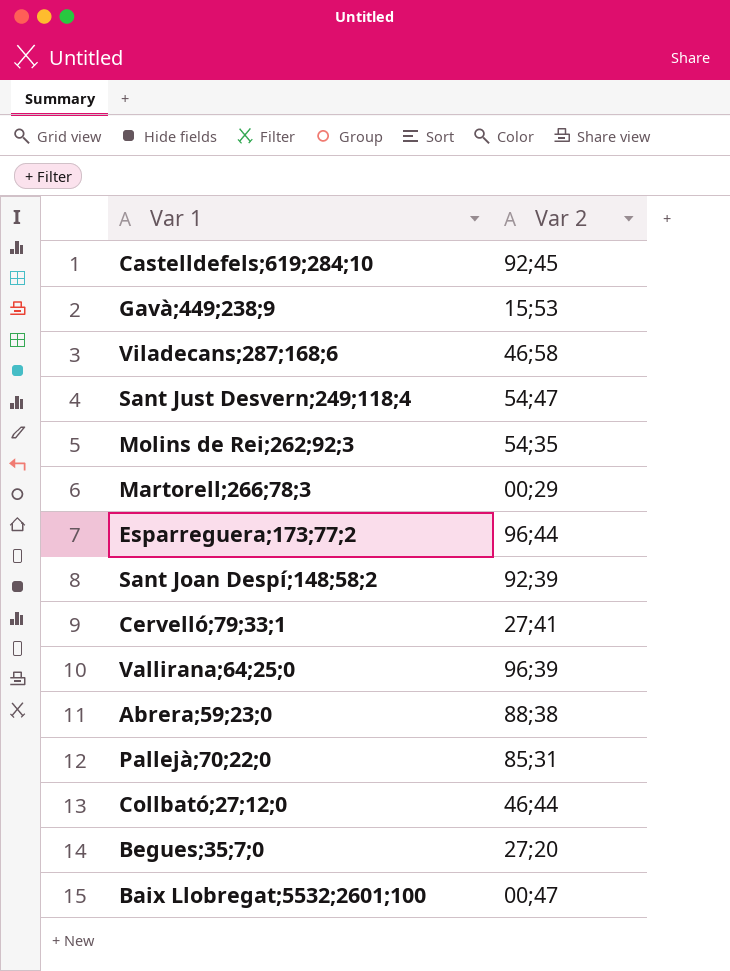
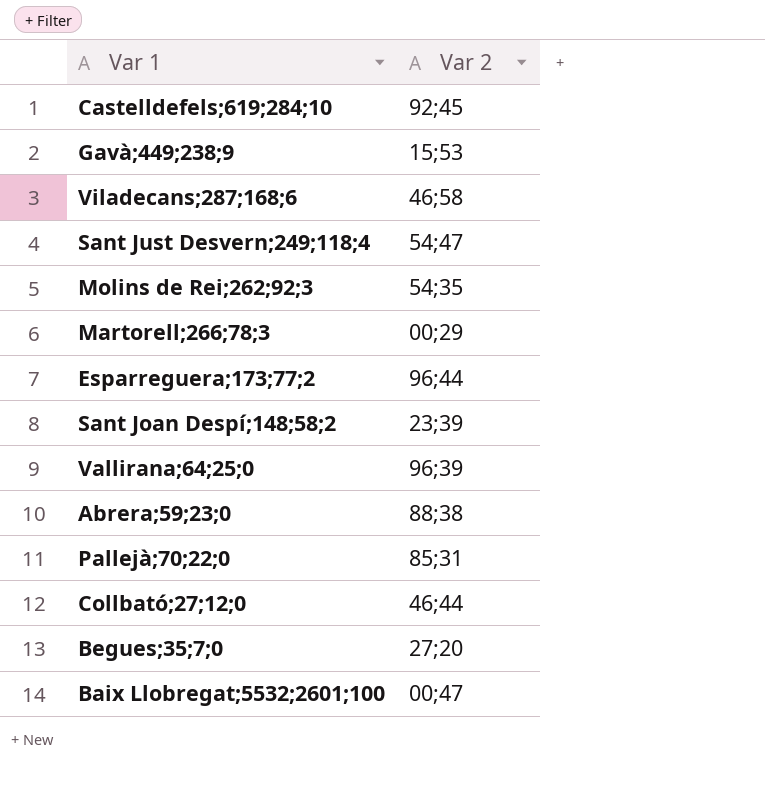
row Cervelló;79;33;1: 27;41 -> none
Sant Joan Despí;148;58;2 | Var 2: 92;39 -> 23;39

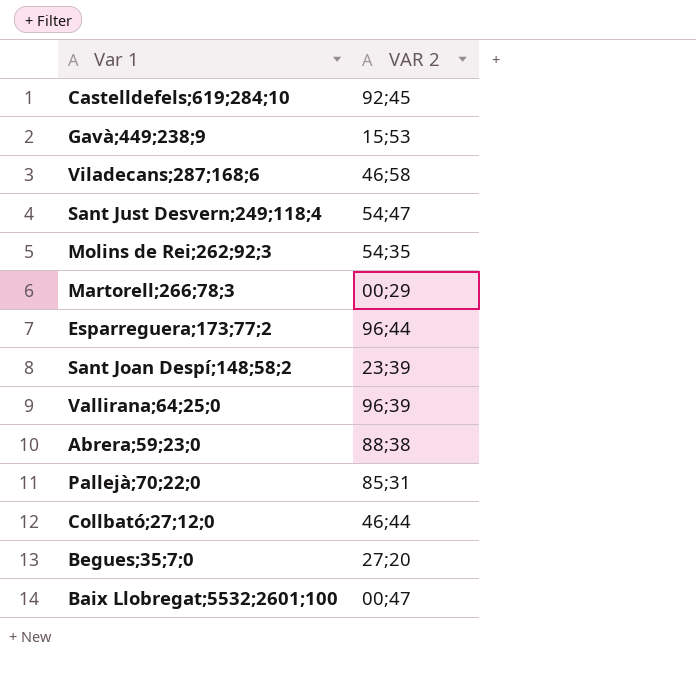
column name: Var 2 -> VAR 2

